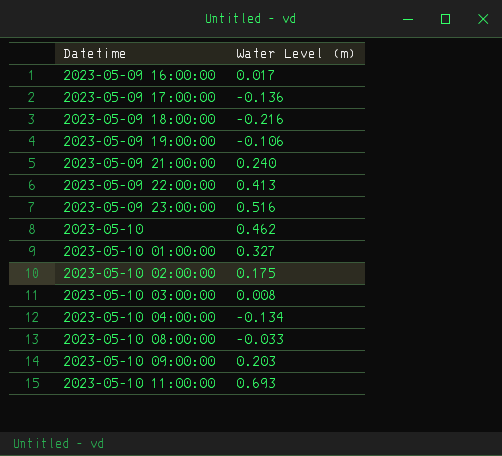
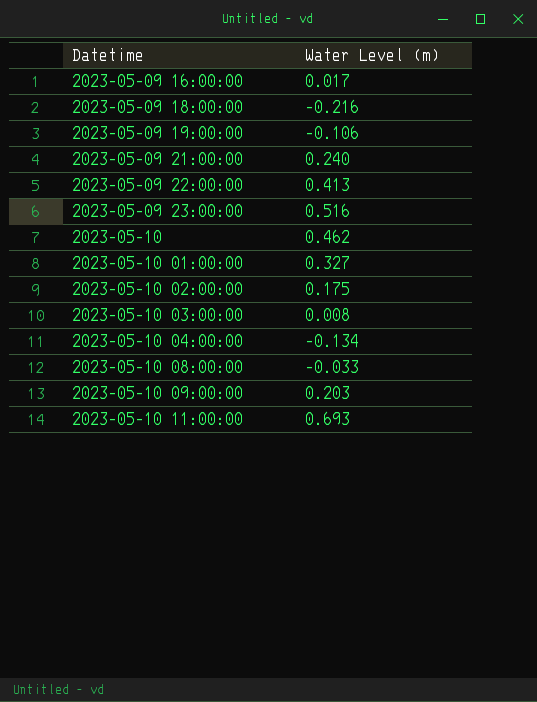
row 2023-05-09 17:00:00: -0.136 -> none

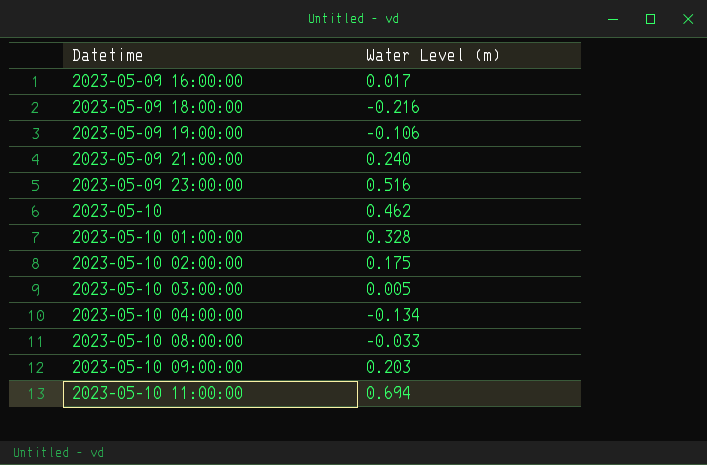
row 2023-05-09 22:00:00: 0.413 -> none
2023-05-10 01:00:00 | Water Level (m): 0.327 -> 0.328
2023-05-10 03:00:00 | Water Level (m): 0.008 -> 0.005
2023-05-10 11:00:00 | Water Level (m): 0.693 -> 0.694

